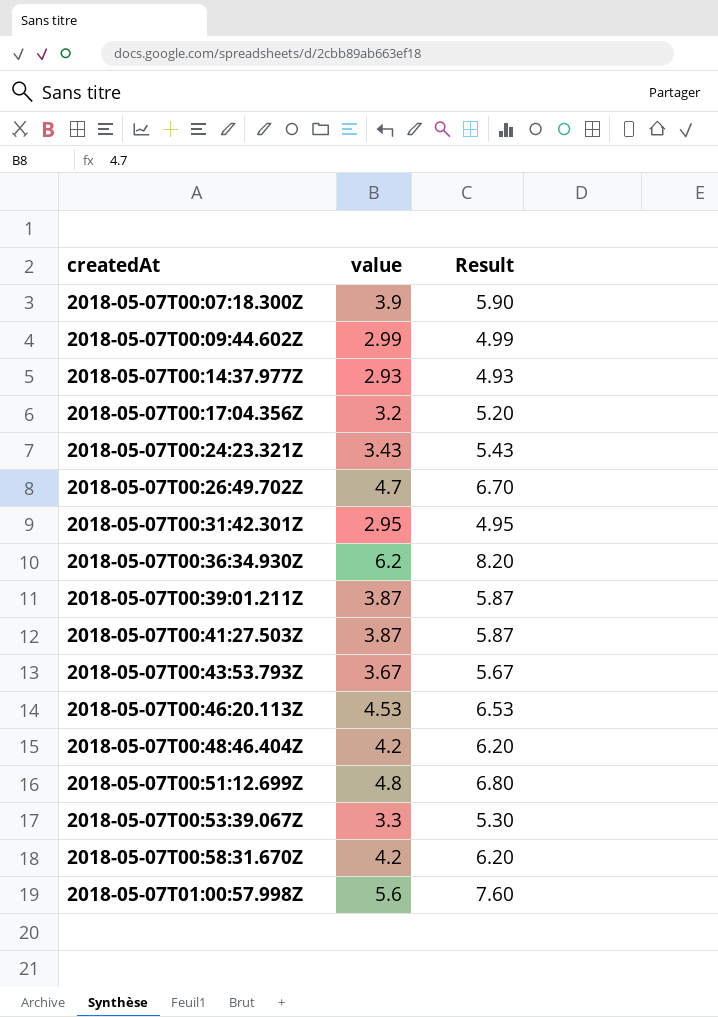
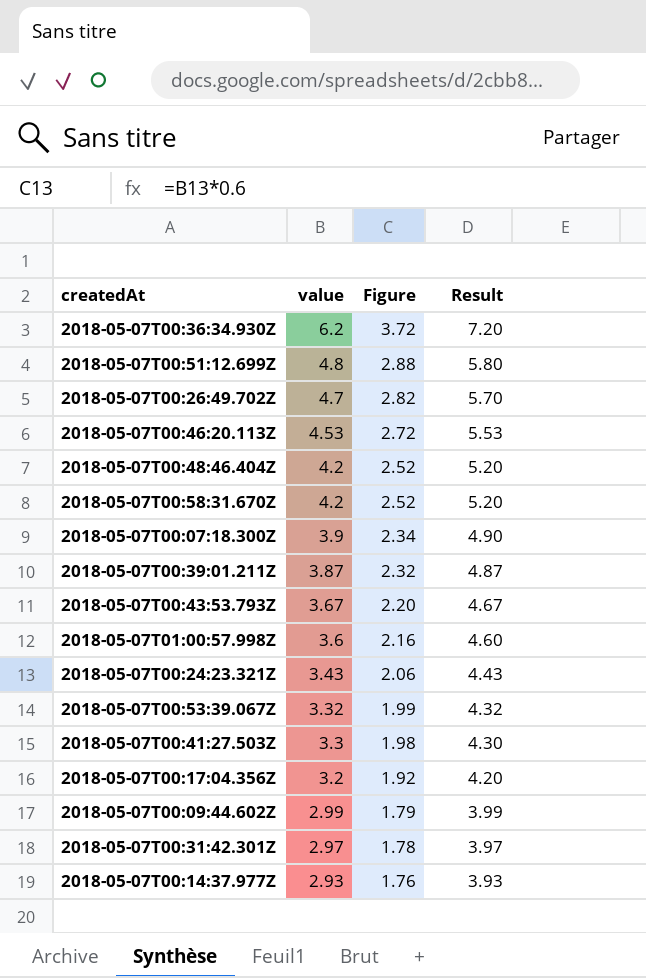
row order: createdAt ascending -> value descending
column Figure | formula: none -> [value] * 0.6
column Result | formula: [value] + 2 -> [value] + 1
2018-05-07T01:00:57.998Z | value: 5.6 -> 3.6
2018-05-07T00:53:39.067Z | value: 3.3 -> 3.32
2018-05-07T00:41:27.503Z | value: 3.87 -> 3.3
2018-05-07T00:31:42.301Z | value: 2.95 -> 2.97

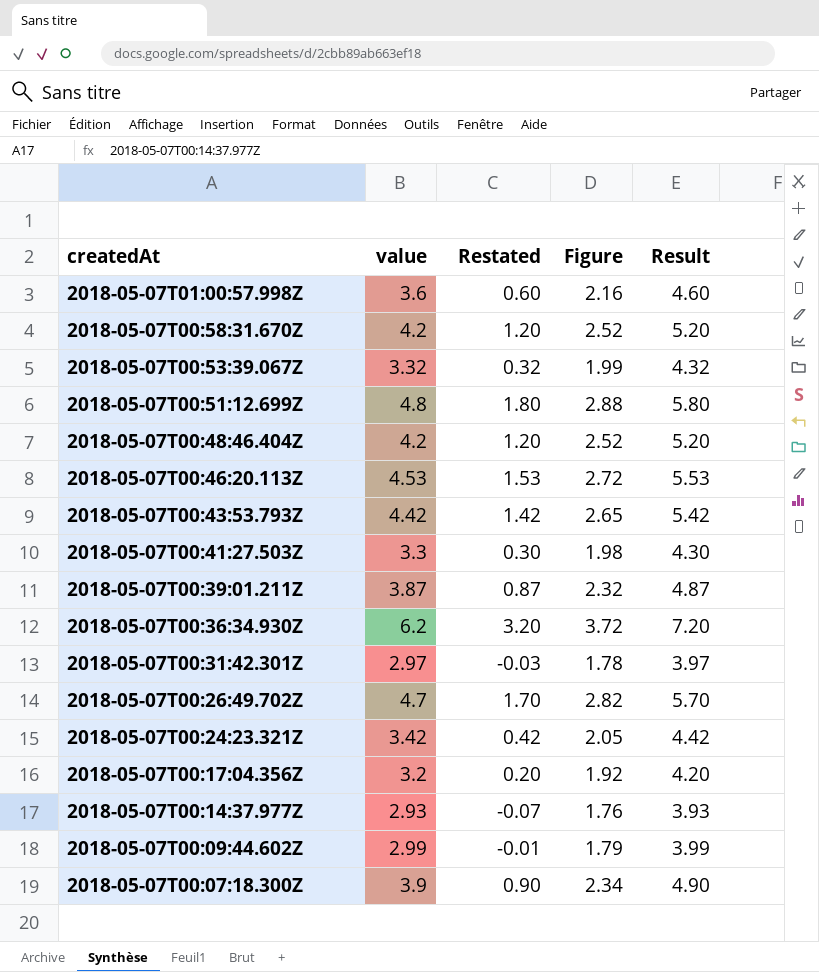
row order: value descending -> createdAt descending
column Restated | formula: none -> [value] - 3
2018-05-07T00:43:53.793Z | value: 3.67 -> 4.42
2018-05-07T00:43:53.793Z | Figure: 2.20 -> 2.65
2018-05-07T00:43:53.793Z | Result: 4.67 -> 5.42
2018-05-07T00:24:23.321Z | value: 3.43 -> 3.42
2018-05-07T00:24:23.321Z | Figure: 2.06 -> 2.05
2018-05-07T00:24:23.321Z | Result: 4.43 -> 4.42

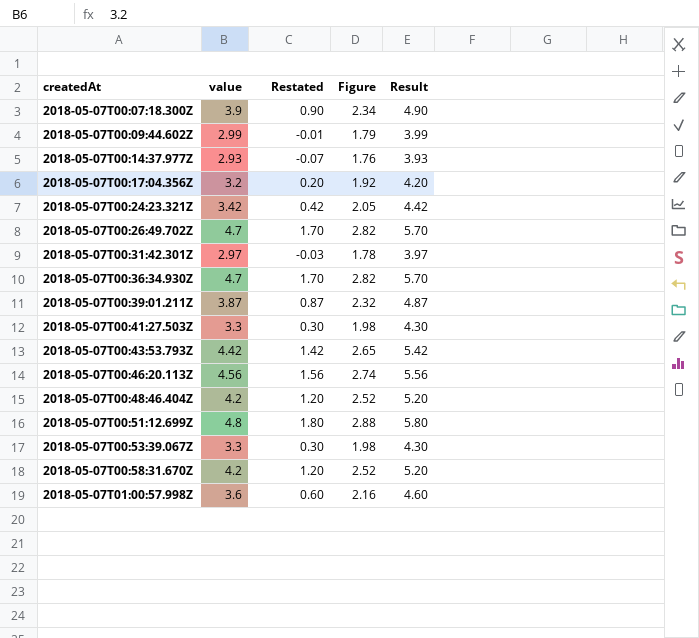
row order: createdAt descending -> createdAt ascending
2018-05-07T00:36:34.930Z | value: 6.2 -> 4.7
2018-05-07T00:36:34.930Z | Restated: 3.20 -> 1.70
2018-05-07T00:36:34.930Z | Figure: 3.72 -> 2.82
2018-05-07T00:36:34.930Z | Result: 7.20 -> 5.70
2018-05-07T00:46:20.113Z | value: 4.53 -> 4.56
2018-05-07T00:46:20.113Z | Restated: 1.53 -> 1.56
2018-05-07T00:46:20.113Z | Figure: 2.72 -> 2.74
2018-05-07T00:46:20.113Z | Result: 5.53 -> 5.56
2018-05-07T00:53:39.067Z | value: 3.32 -> 3.3
2018-05-07T00:53:39.067Z | Restated: 0.32 -> 0.30
2018-05-07T00:53:39.067Z | Figure: 1.99 -> 1.98
2018-05-07T00:53:39.067Z | Result: 4.32 -> 4.30

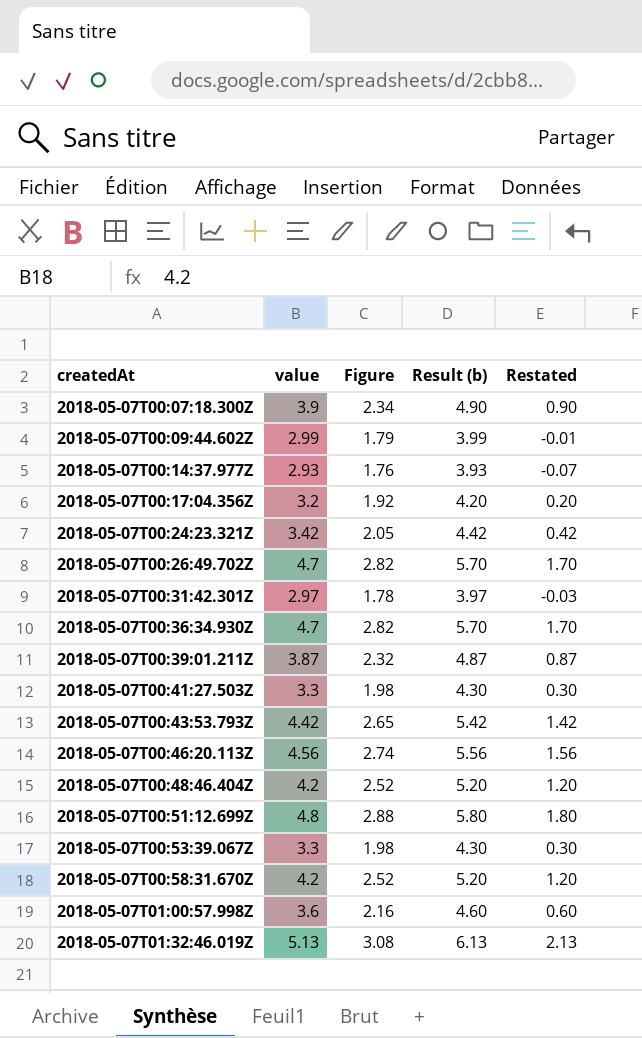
column name: Result -> Result (b)
column Restated | position: 3 -> 5
row 2018-05-07T01:32:46.019Z: none -> 5.13 | 3.08 | 6.13 | 2.13

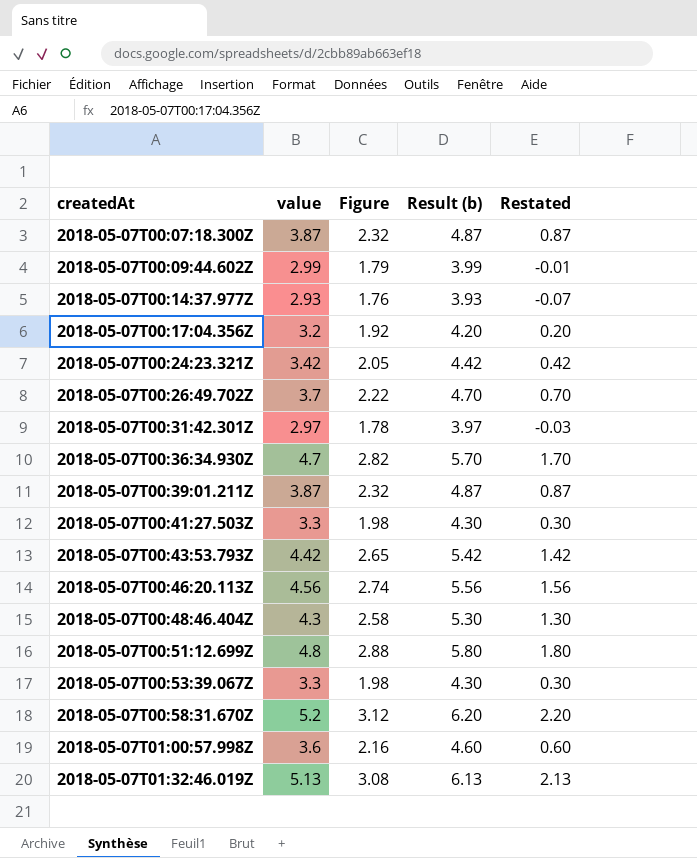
2018-05-07T00:07:18.300Z | value: 3.9 -> 3.87
2018-05-07T00:07:18.300Z | Figure: 2.34 -> 2.32
2018-05-07T00:07:18.300Z | Result (b): 4.90 -> 4.87
2018-05-07T00:07:18.300Z | Restated: 0.90 -> 0.87
2018-05-07T00:26:49.702Z | value: 4.7 -> 3.7
2018-05-07T00:26:49.702Z | Figure: 2.82 -> 2.22
2018-05-07T00:26:49.702Z | Result (b): 5.70 -> 4.70
2018-05-07T00:26:49.702Z | Restated: 1.70 -> 0.70
2018-05-07T00:48:46.404Z | value: 4.2 -> 4.3
2018-05-07T00:48:46.404Z | Figure: 2.52 -> 2.58
2018-05-07T00:48:46.404Z | Result (b): 5.20 -> 5.30
2018-05-07T00:48:46.404Z | Restated: 1.20 -> 1.30
2018-05-07T00:58:31.670Z | value: 4.2 -> 5.2
2018-05-07T00:58:31.670Z | Figure: 2.52 -> 3.12
2018-05-07T00:58:31.670Z | Result (b): 5.20 -> 6.20
2018-05-07T00:58:31.670Z | Restated: 1.20 -> 2.20

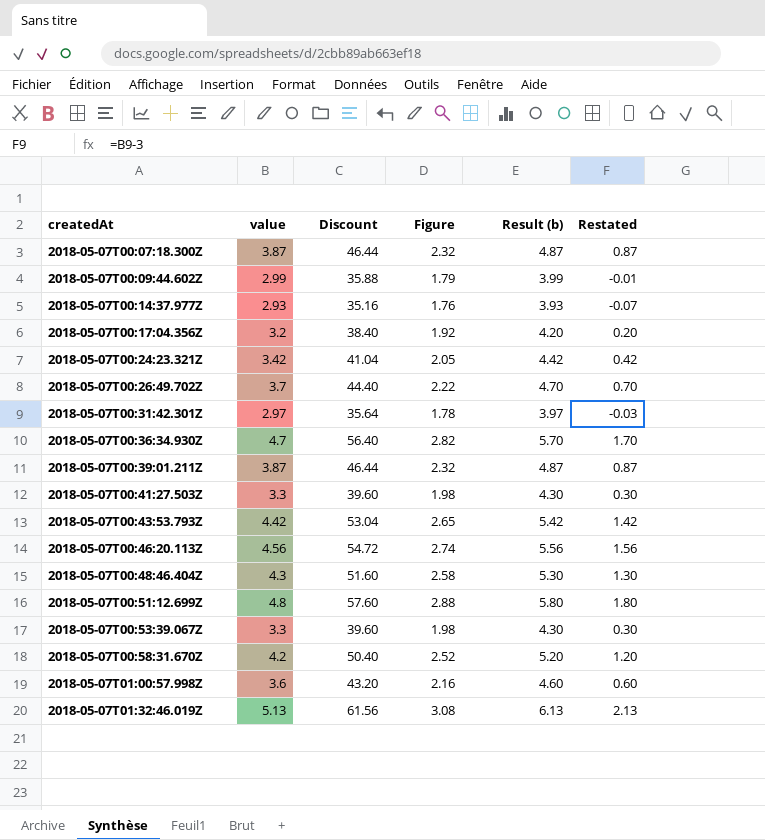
column Discount | formula: none -> [value] * 12
2018-05-07T00:58:31.670Z | value: 5.2 -> 4.2
2018-05-07T00:58:31.670Z | Figure: 3.12 -> 2.52
2018-05-07T00:58:31.670Z | Result (b): 6.20 -> 5.20
2018-05-07T00:58:31.670Z | Restated: 2.20 -> 1.20

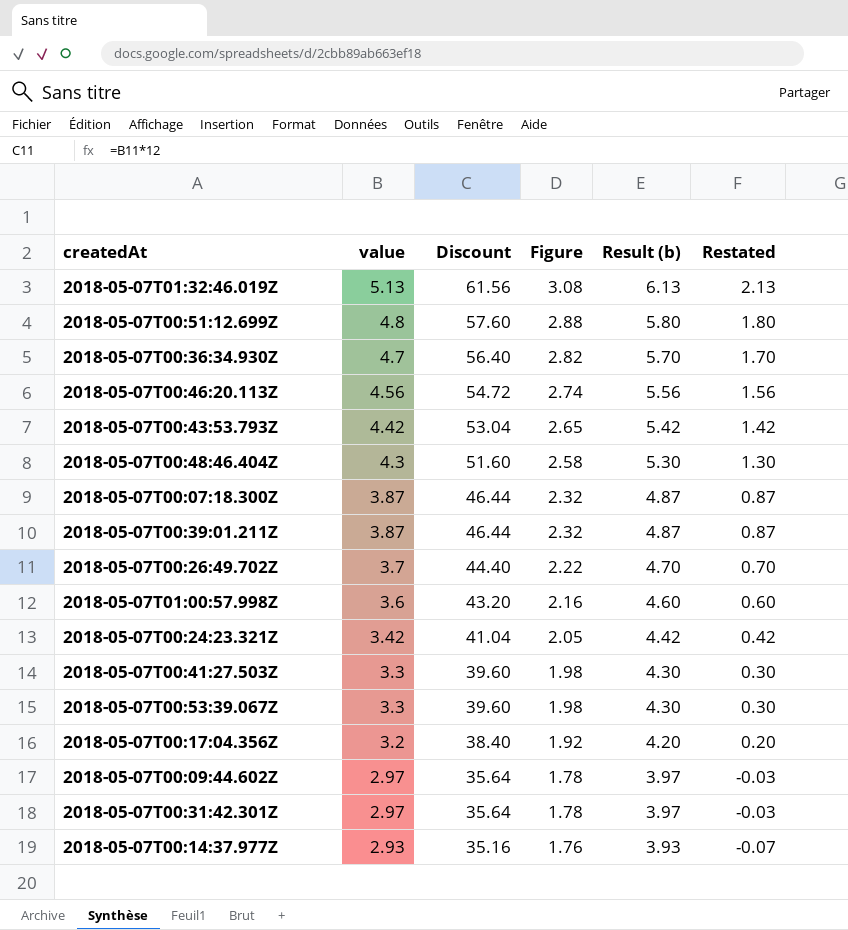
row order: createdAt ascending -> value descending
row 2018-05-07T00:58:31.670Z: 4.2 | 50.40 | 2.52 | 5.20 | 1.20 -> none
2018-05-07T00:09:44.602Z | value: 2.99 -> 2.97
2018-05-07T00:09:44.602Z | Discount: 35.88 -> 35.64
2018-05-07T00:09:44.602Z | Figure: 1.79 -> 1.78
2018-05-07T00:09:44.602Z | Result (b): 3.99 -> 3.97
2018-05-07T00:09:44.602Z | Restated: -0.01 -> -0.03

